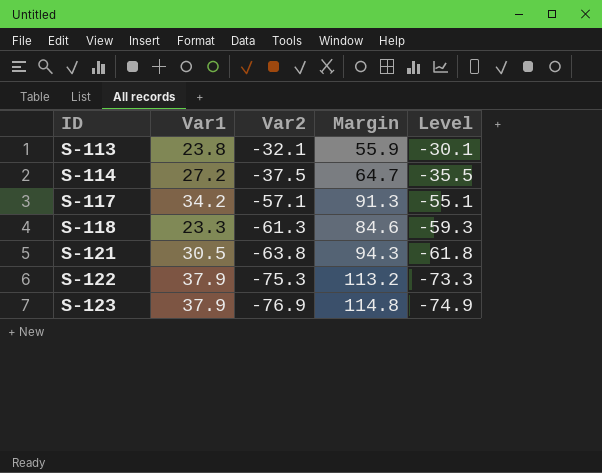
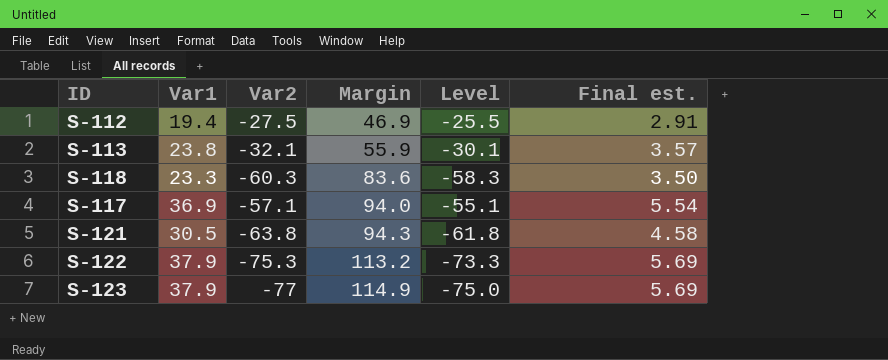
row order: ID ascending -> Margin ascending
column Final est. | formula: none -> [Var1] * 0.15
row S-114: 27.2 | -37.5 | 64.7 | -35.5 -> none
row S-112: none -> 19.4 | -27.5 | 46.9 | -25.5 | 2.91
S-118 | Var2: -61.3 -> -60.3
S-118 | Margin: 84.6 -> 83.6
S-118 | Level: -59.3 -> -58.3
S-117 | Var1: 34.2 -> 36.9
S-117 | Margin: 91.3 -> 94.0
S-123 | Var2: -76.9 -> -77
S-123 | Margin: 114.8 -> 114.9
S-123 | Level: -74.9 -> -75.0

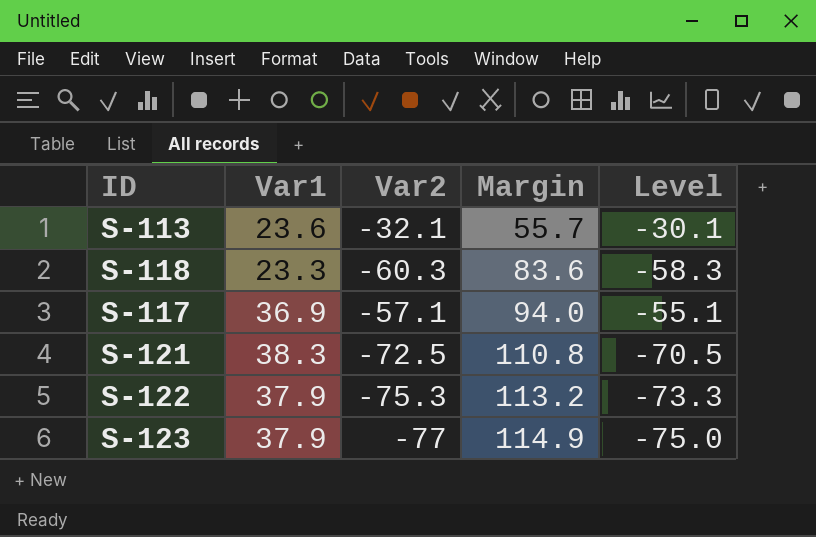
column Final est. | formula: [Var1] * 0.15 -> none
row S-112: 19.4 | -27.5 | 46.9 | -25.5 | 2.91 -> none
S-113 | Var1: 23.8 -> 23.6
S-113 | Margin: 55.9 -> 55.7
S-121 | Var1: 30.5 -> 38.3
S-121 | Var2: -63.8 -> -72.5
S-121 | Margin: 94.3 -> 110.8
S-121 | Level: -61.8 -> -70.5

